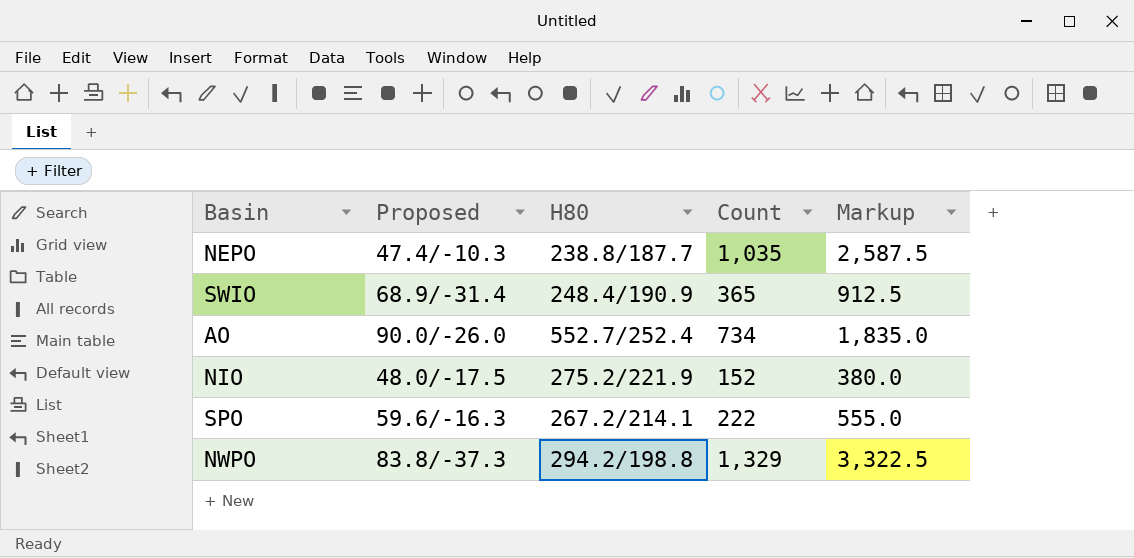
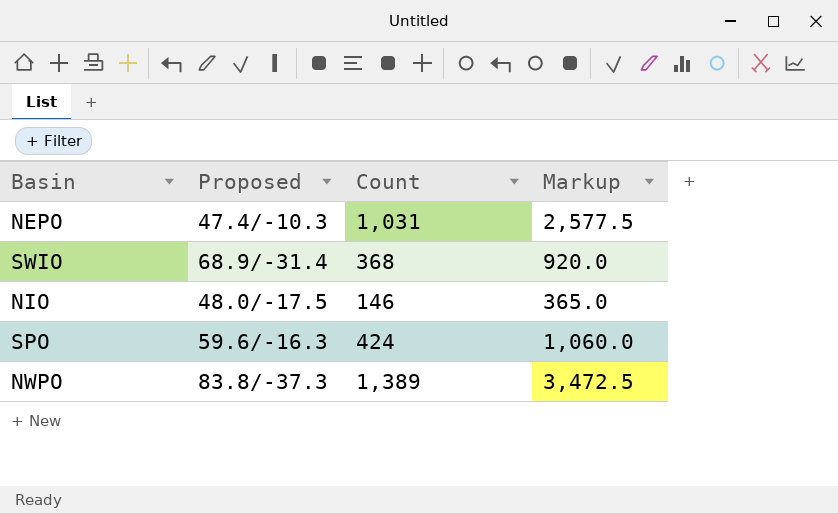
column H80 | position: 3 -> none
row AO: 90.0/-26.0 | 552.7∕252.4 | 734 | 1,835.0 -> none
NEPO | Count: 1,035 -> 1,031
NEPO | Markup: 2,587.5 -> 2,577.5
SWIO | Count: 365 -> 368
SWIO | Markup: 912.5 -> 920.0
NIO | Count: 152 -> 146
NIO | Markup: 380.0 -> 365.0
SPO | Count: 222 -> 424
SPO | Markup: 555.0 -> 1,060.0
NWPO | Count: 1,329 -> 1,389
NWPO | Markup: 3,322.5 -> 3,472.5

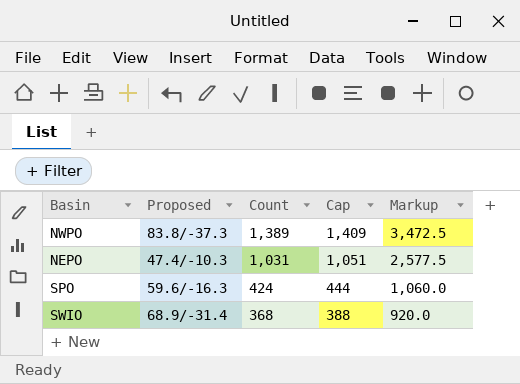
row order: none -> Count descending
column Cap | formula: none -> [Count] + 20
row NIO: 48.0/-17.5 | 146 | 365.0 -> none

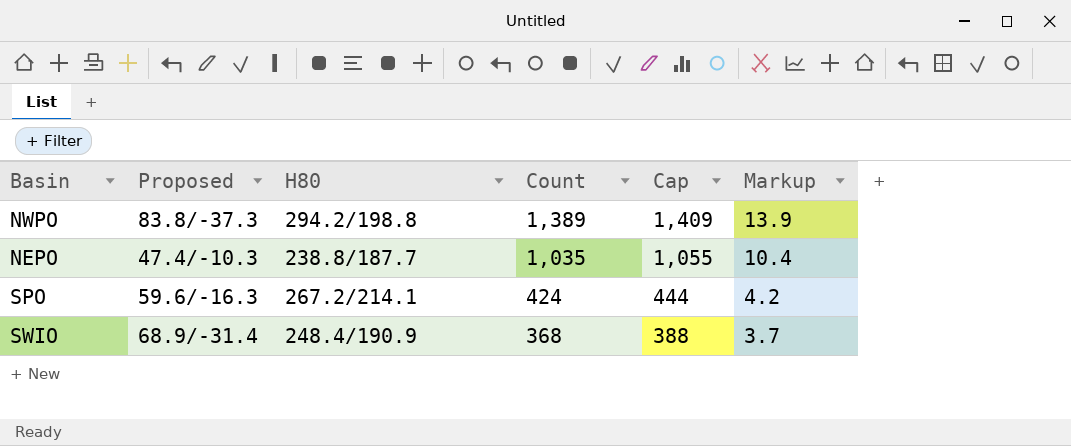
column H80 | position: none -> 3
column Markup | formula: [Count] * 2.5 -> [Count] * 0.01
NEPO | Count: 1,031 -> 1,035
NEPO | Cap: 1,051 -> 1,055

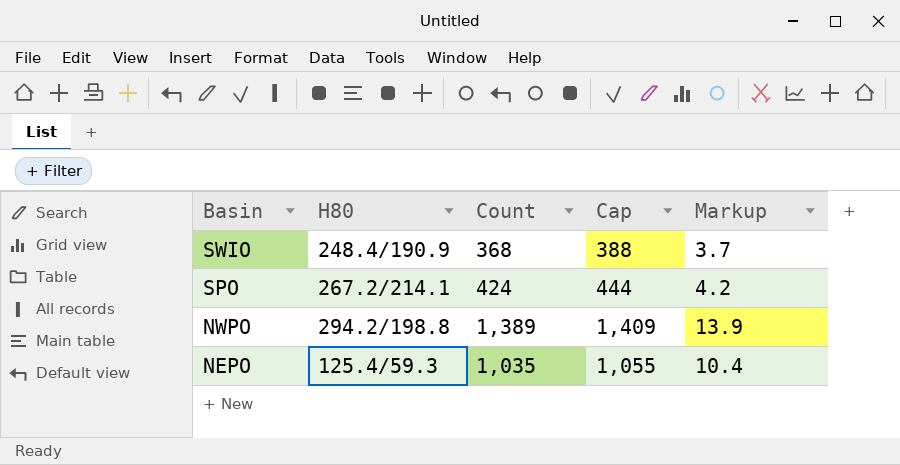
row order: Count descending -> Basin descending
column Proposed | position: 2 -> none
NEPO | H80: 238.8∕187.7 -> 125.4∕59.3

